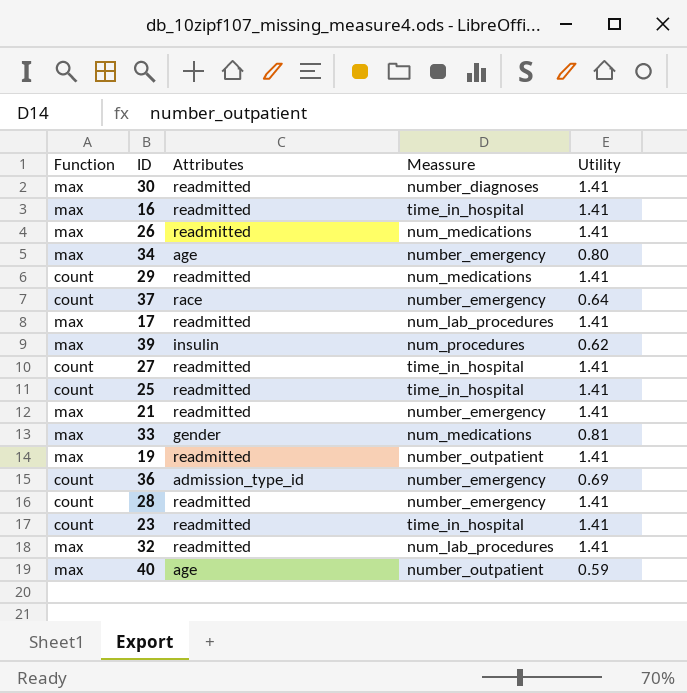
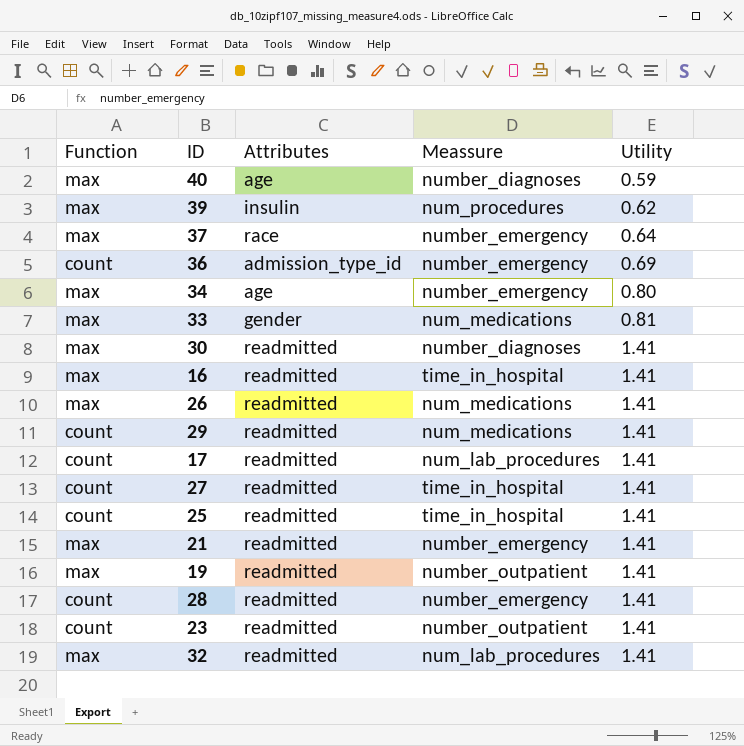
row order: none -> Utility ascending
40 | Meassure: number_outpatient -> number_diagnoses
37 | Function: count -> max
17 | Function: max -> count
23 | Meassure: time_in_hospital -> number_outpatient

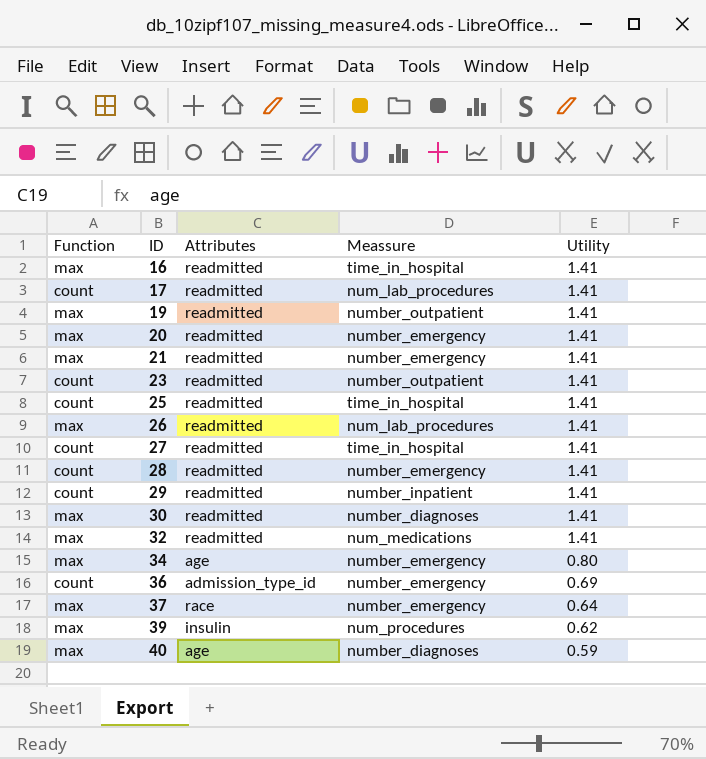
row order: Utility ascending -> ID ascending
row 33: max | gender | num_medications | 0.81 -> none
row 20: none -> max | readmitted | number_emergency | 1.41
26 | Meassure: num_medications -> num_lab_procedures
29 | Meassure: num_medications -> number_inpatient
32 | Meassure: num_lab_procedures -> num_medications

